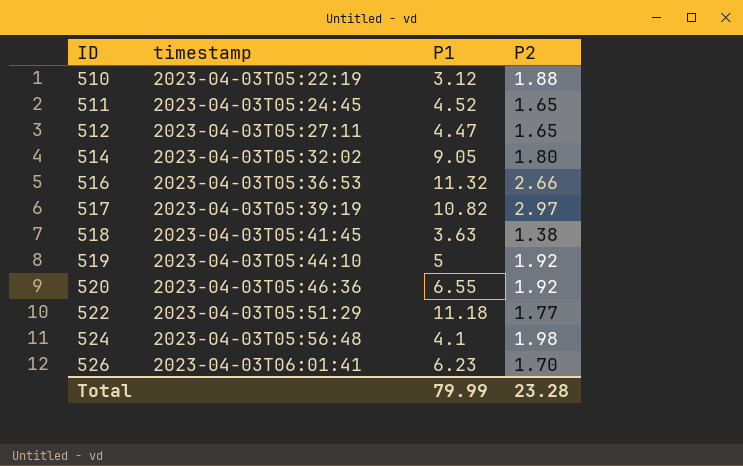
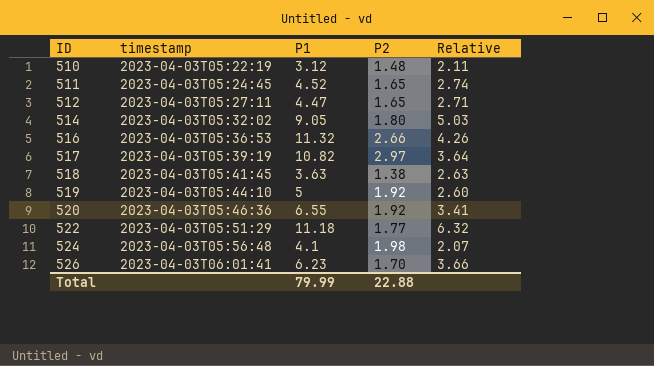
column Relative | formula: none -> [P1] / [P2]
510 | P2: 1.88 -> 1.48
Total | P2: 23.28 -> 22.88

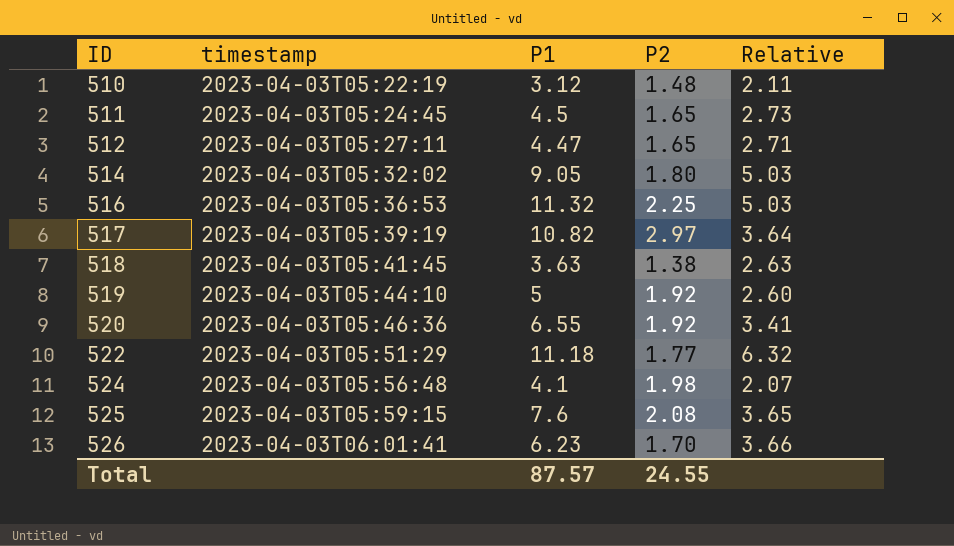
511 | P1: 4.52 -> 4.5
511 | Relative: 2.74 -> 2.73
516 | P2: 2.66 -> 2.25
516 | Relative: 4.26 -> 5.03
row 525: none -> 2023-04-03T05:59:15 | 7.6 | 2.08 | 3.65
Total | P1: 79.99 -> 87.57
Total | P2: 22.88 -> 24.55

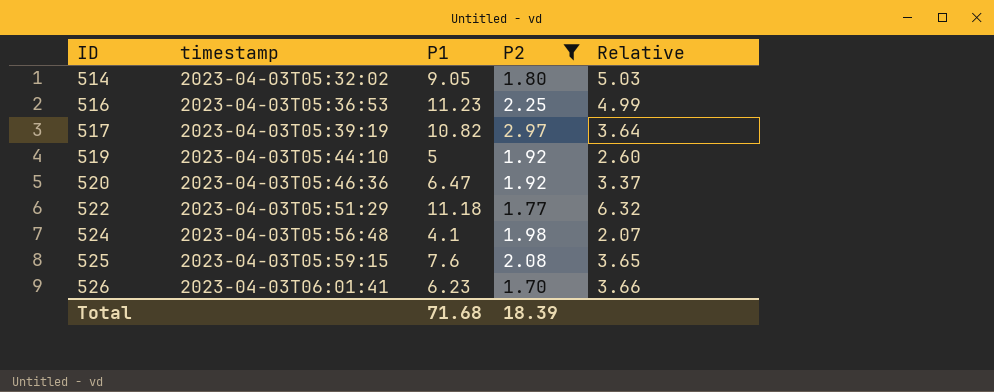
filter: none -> P2 >= 1.70
516 | P1: 11.32 -> 11.23
516 | Relative: 5.03 -> 4.99
520 | P1: 6.55 -> 6.47
520 | Relative: 3.41 -> 3.37
Total | P1: 87.57 -> 71.68
Total | P2: 24.55 -> 18.39

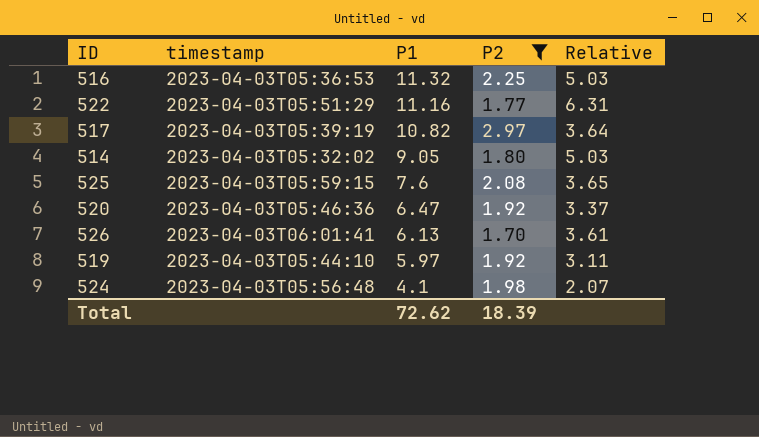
row order: ID ascending -> P1 descending
516 | P1: 11.23 -> 11.32
516 | Relative: 4.99 -> 5.03
522 | P1: 11.18 -> 11.16
522 | Relative: 6.32 -> 6.31
526 | P1: 6.23 -> 6.13
526 | Relative: 3.66 -> 3.61
519 | P1: 5 -> 5.97
519 | Relative: 2.60 -> 3.11
Total | P1: 71.68 -> 72.62

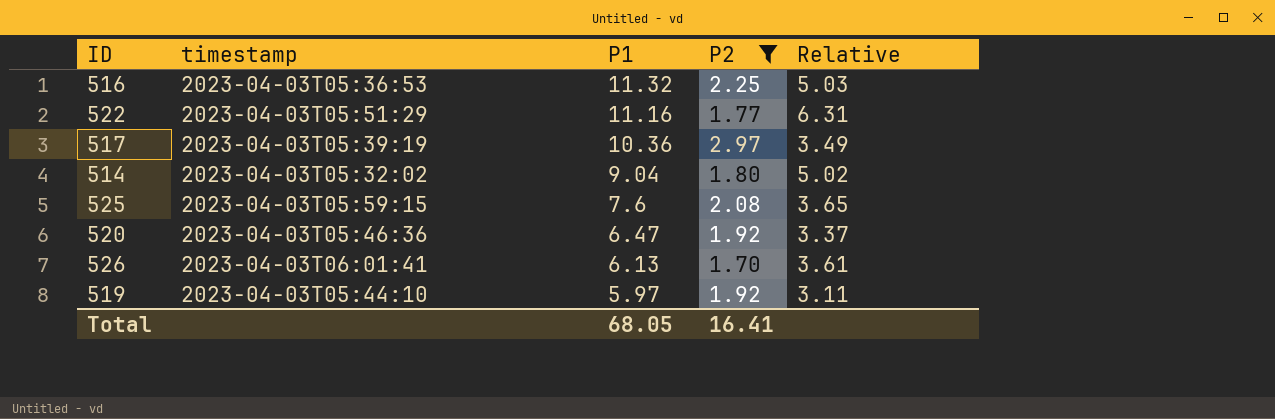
row 524: 2023-04-03T05:56:48 | 4.1 | 1.98 | 2.07 -> none
517 | P1: 10.82 -> 10.36
517 | Relative: 3.64 -> 3.49
514 | P1: 9.05 -> 9.04
514 | Relative: 5.03 -> 5.02
Total | P1: 72.62 -> 68.05
Total | P2: 18.39 -> 16.41

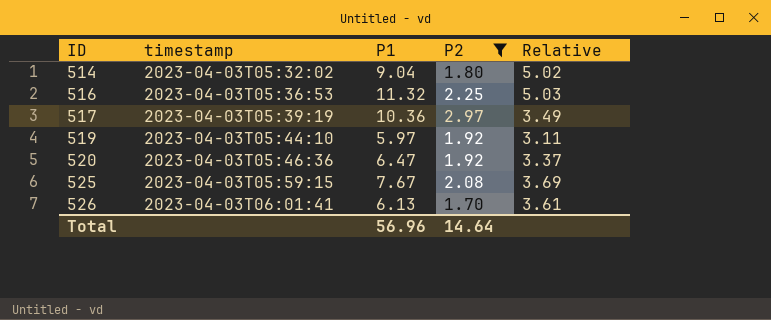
row order: P1 descending -> ID ascending
row 522: 2023-04-03T05:51:29 | 11.16 | 1.77 | 6.31 -> none
525 | P1: 7.6 -> 7.67
525 | Relative: 3.65 -> 3.69
Total | P1: 68.05 -> 56.96
Total | P2: 16.41 -> 14.64

